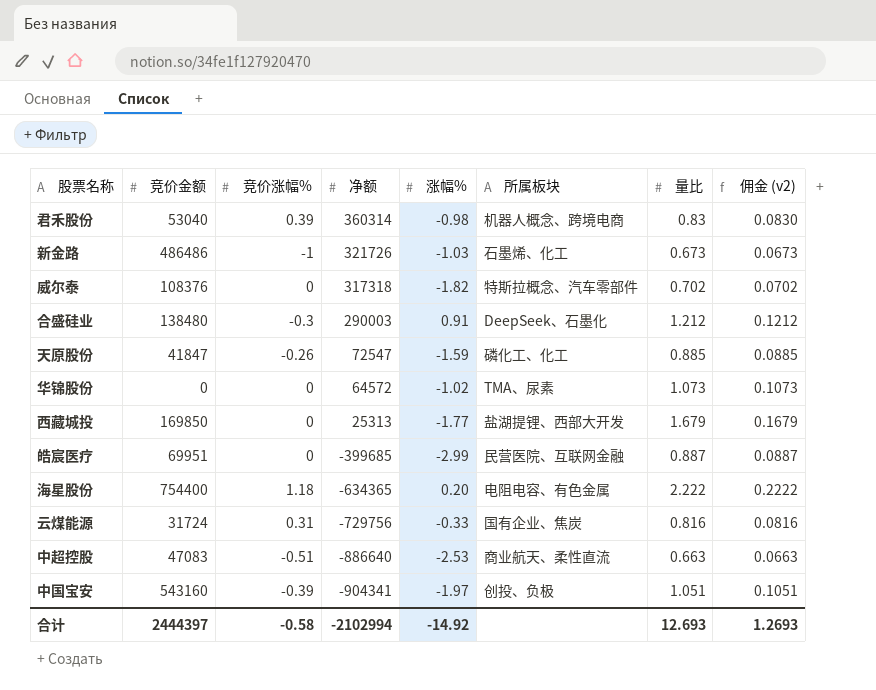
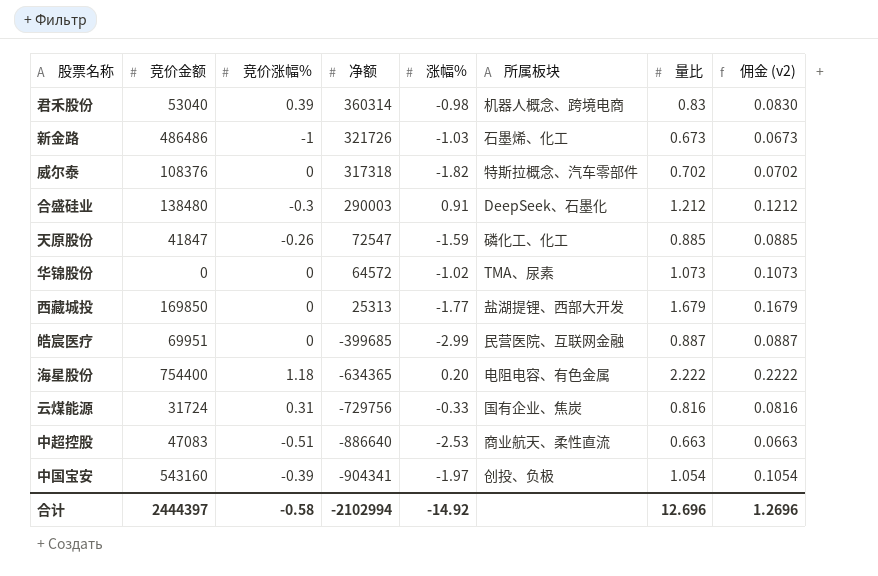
中国宝安 | 量比: 1.051 -> 1.054
中国宝安 | 佣金 (v2): 0.1051 -> 0.1054
合计 | 量比: 12.693 -> 12.696
合计 | 佣金 (v2): 1.2693 -> 1.2696

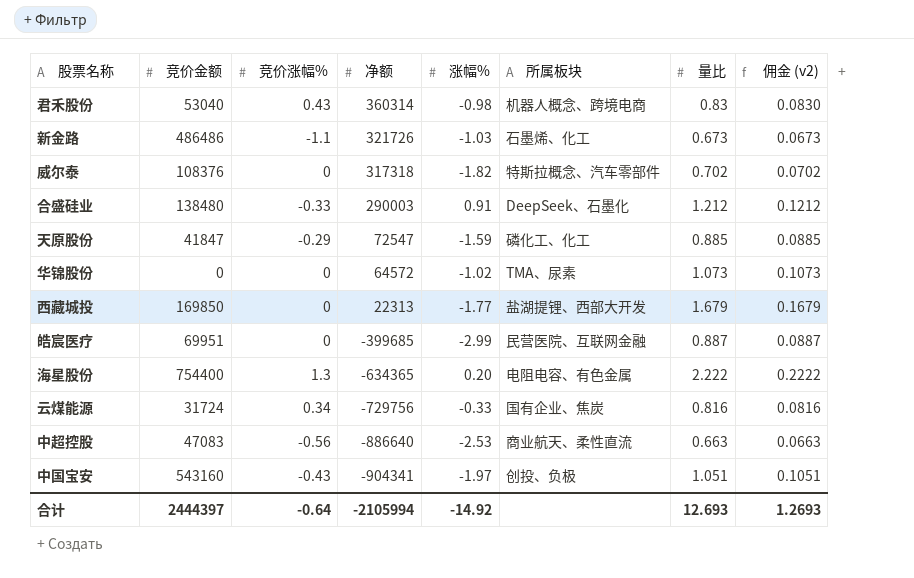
君禾股份 | 竞价涨幅%: 0.39 -> 0.43
新金路 | 竞价涨幅%: -1 -> -1.1
合盛硅业 | 竞价涨幅%: -0.3 -> -0.33
天原股份 | 竞价涨幅%: -0.26 -> -0.29
西藏城投 | 净额: 25313 -> 22313
海星股份 | 竞价涨幅%: 1.18 -> 1.3
云煤能源 | 竞价涨幅%: 0.31 -> 0.34
中超控股 | 竞价涨幅%: -0.51 -> -0.56
中国宝安 | 竞价涨幅%: -0.39 -> -0.43
中国宝安 | 量比: 1.054 -> 1.051
中国宝安 | 佣金 (v2): 0.1054 -> 0.1051
合计 | 竞价涨幅%: -0.58 -> -0.64
合计 | 净额: -2102994 -> -2105994
合计 | 量比: 12.696 -> 12.693
合计 | 佣金 (v2): 1.2696 -> 1.2693

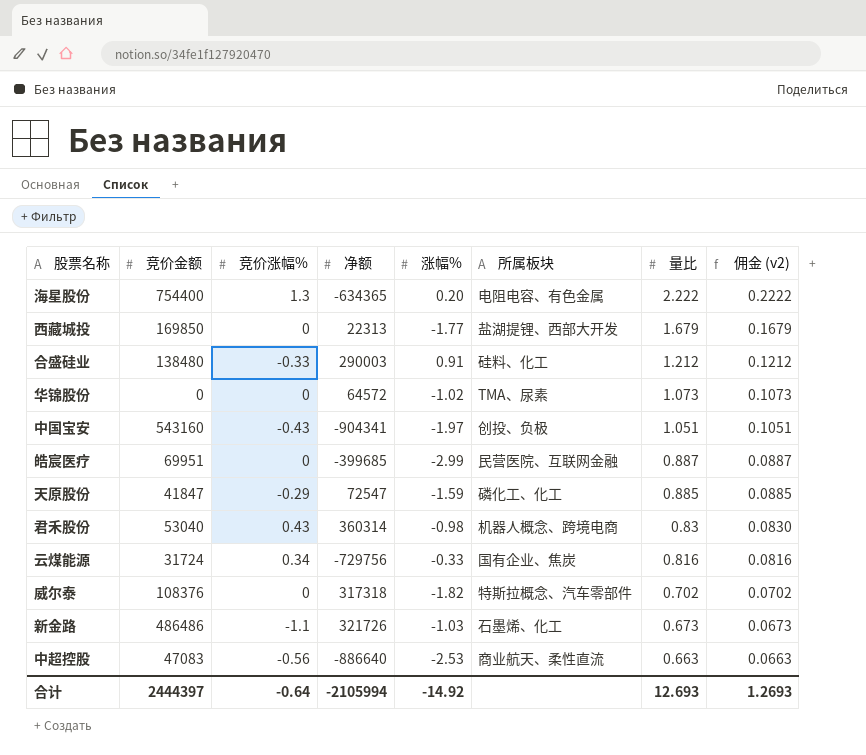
row order: 净额 descending -> 量比 descending
合盛硅业 | 所属板块: DeepSeek、石墨化 -> 硅料、化工

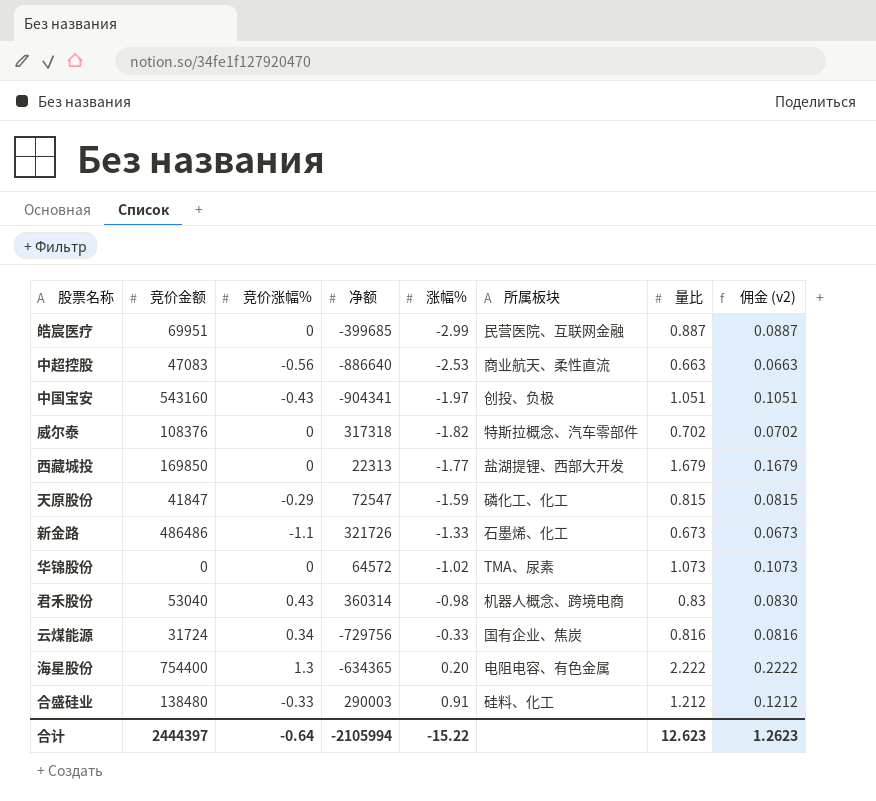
row order: 量比 descending -> 涨幅% ascending
天原股份 | 量比: 0.885 -> 0.815
天原股份 | 佣金 (v2): 0.0885 -> 0.0815
新金路 | 涨幅%: -1.03 -> -1.33
合计 | 涨幅%: -14.92 -> -15.22
合计 | 量比: 12.693 -> 12.623
合计 | 佣金 (v2): 1.2693 -> 1.2623

